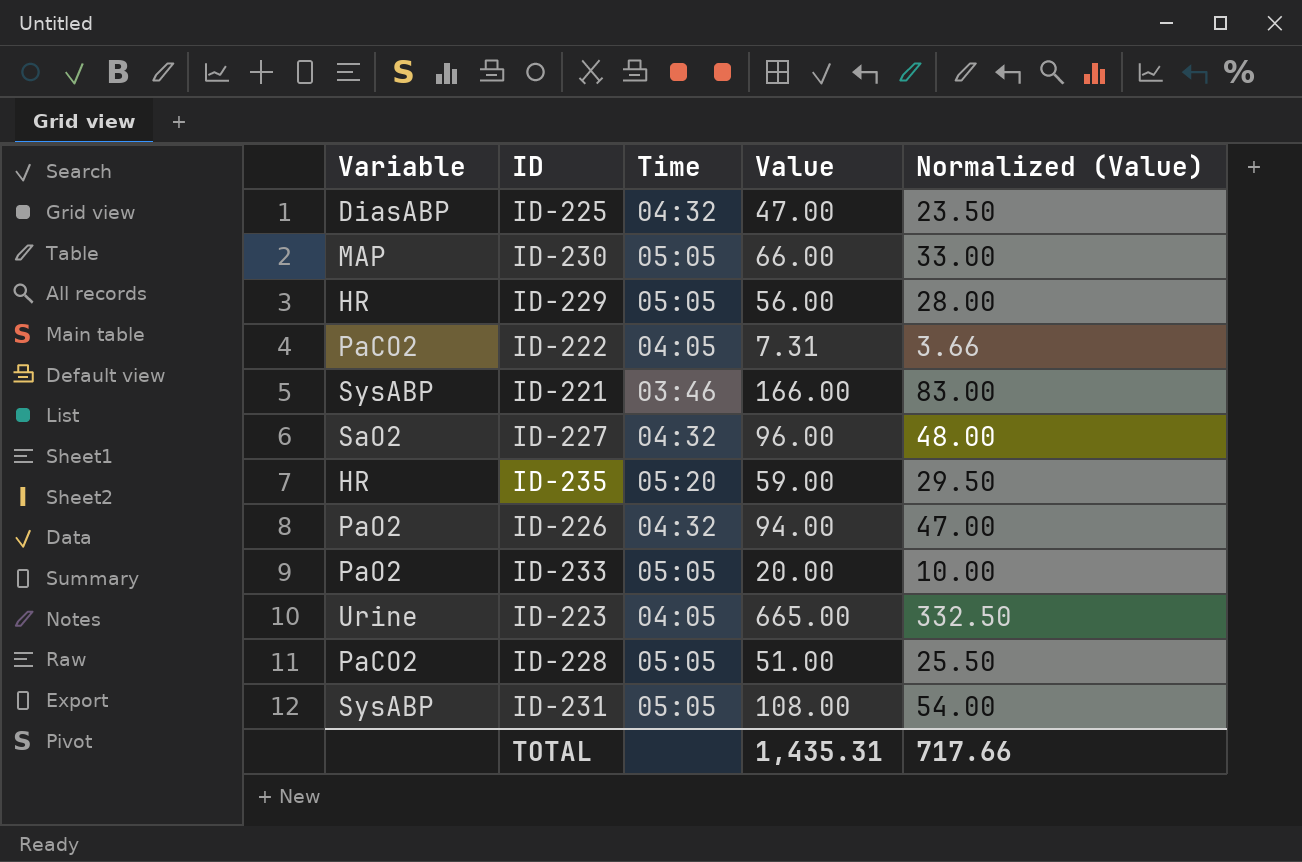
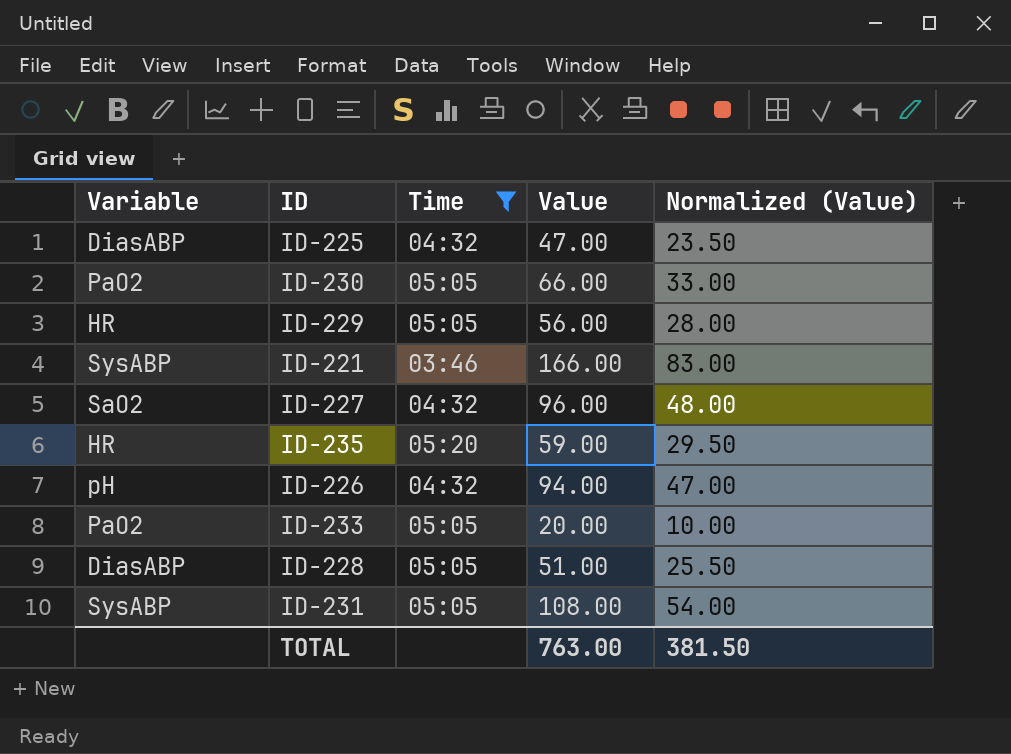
filter: none -> Time != 04:05
ID-230 | Variable: MAP -> PaO2
ID-226 | Variable: PaO2 -> pH
ID-228 | Variable: PaCO2 -> DiasABP
TOTAL | Value: 1,435.31 -> 763.00
TOTAL | Normalized (Value): 717.66 -> 381.50

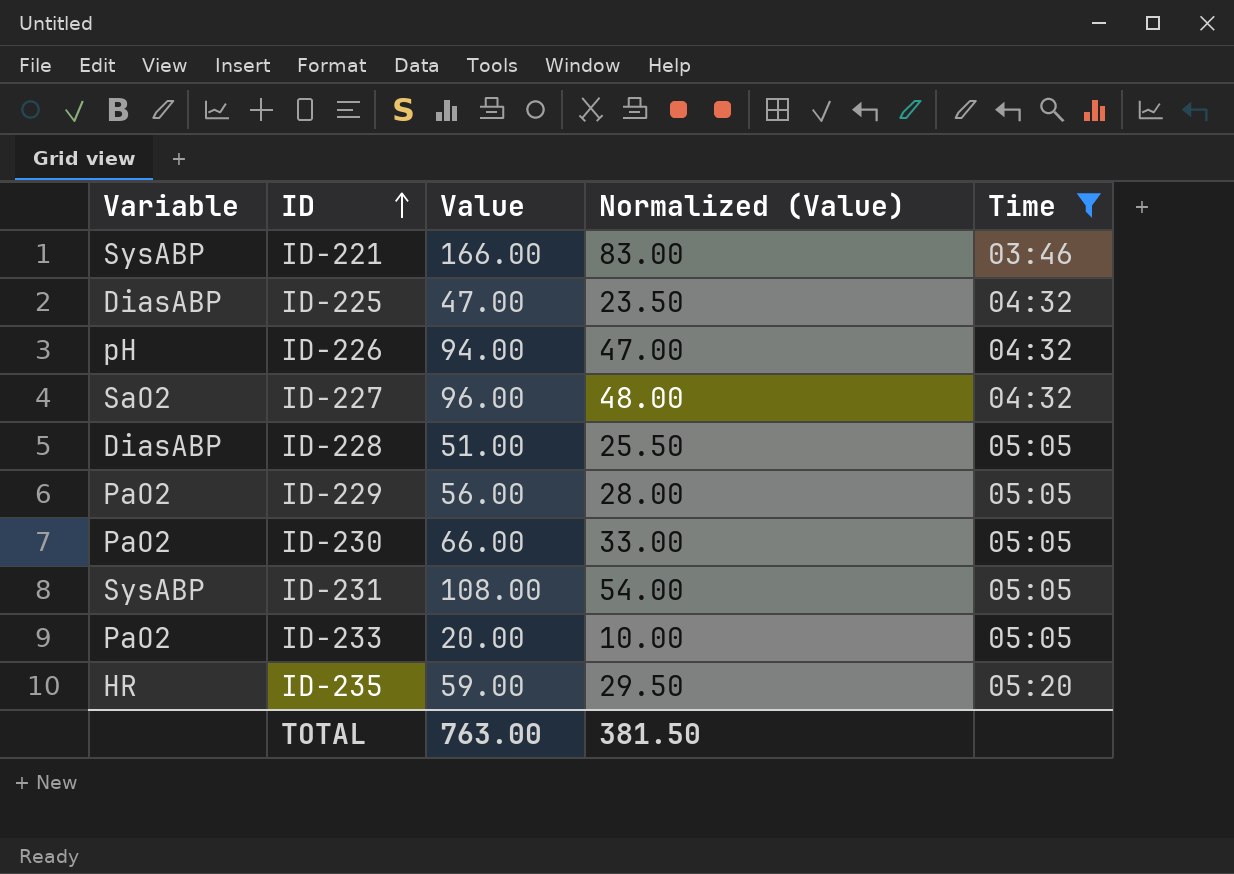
row order: none -> ID ascending
column Time | position: 3 -> 5
ID-229 | Variable: HR -> PaO2

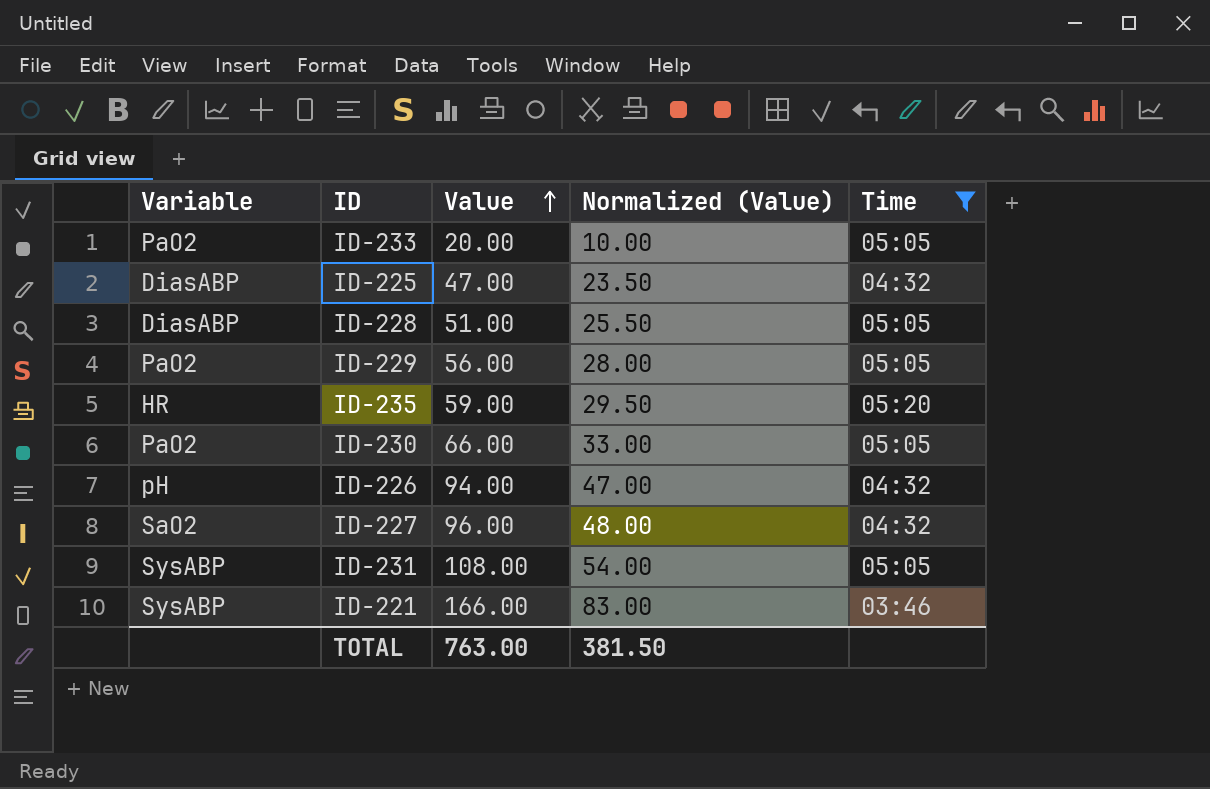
row order: ID ascending -> Value ascending

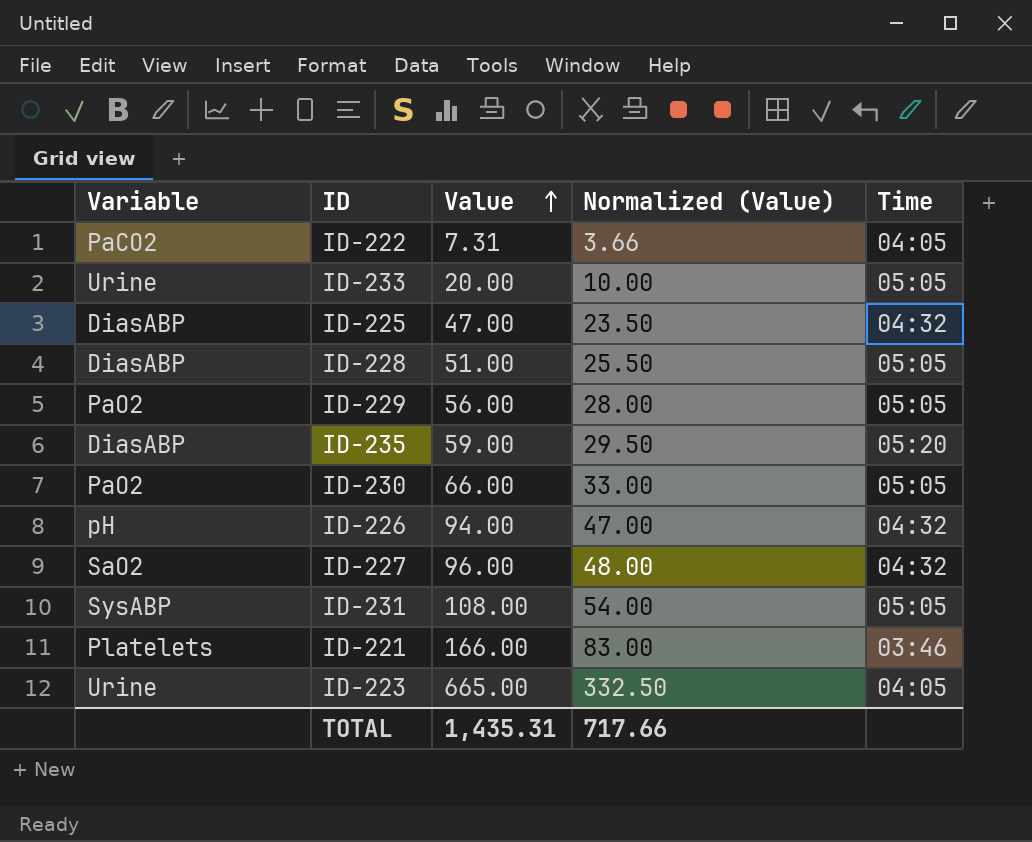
filter: Time != 04:05 -> none
ID-233 | Variable: PaO2 -> Urine
ID-235 | Variable: HR -> DiasABP
ID-221 | Variable: SysABP -> Platelets
TOTAL | Value: 763.00 -> 1,435.31
TOTAL | Normalized (Value): 381.50 -> 717.66

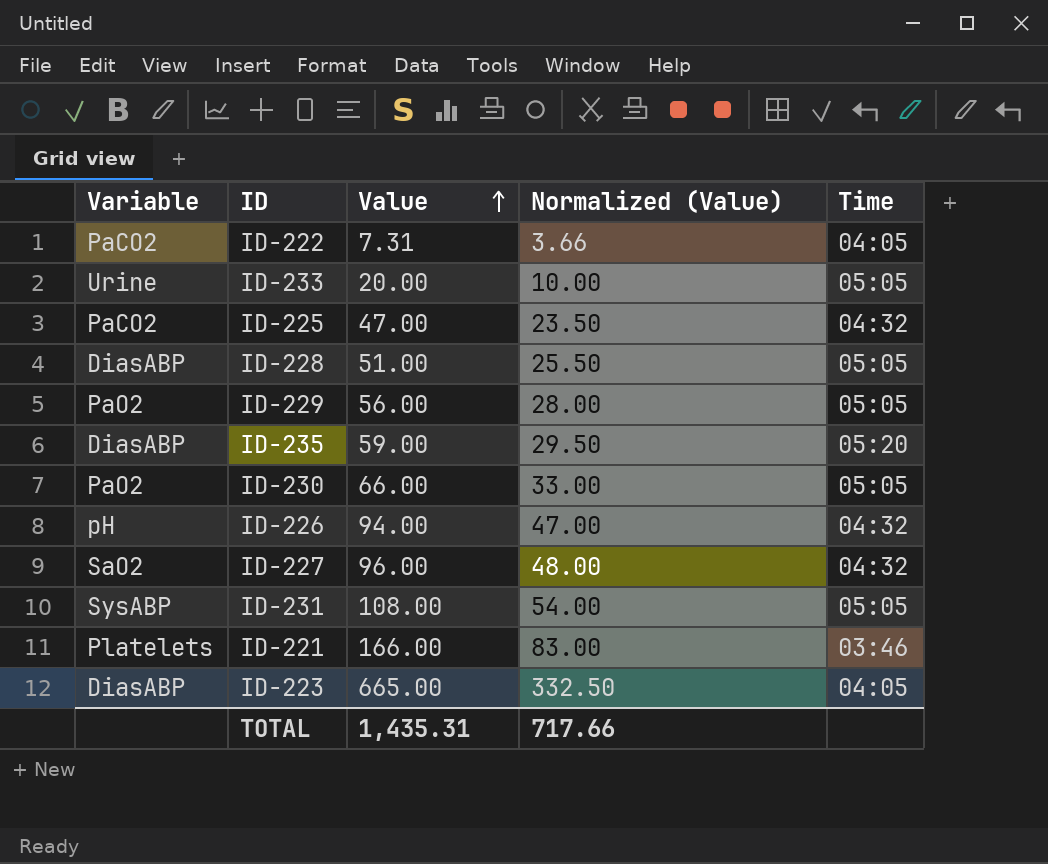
ID-225 | Variable: DiasABP -> PaCO2
ID-223 | Variable: Urine -> DiasABP

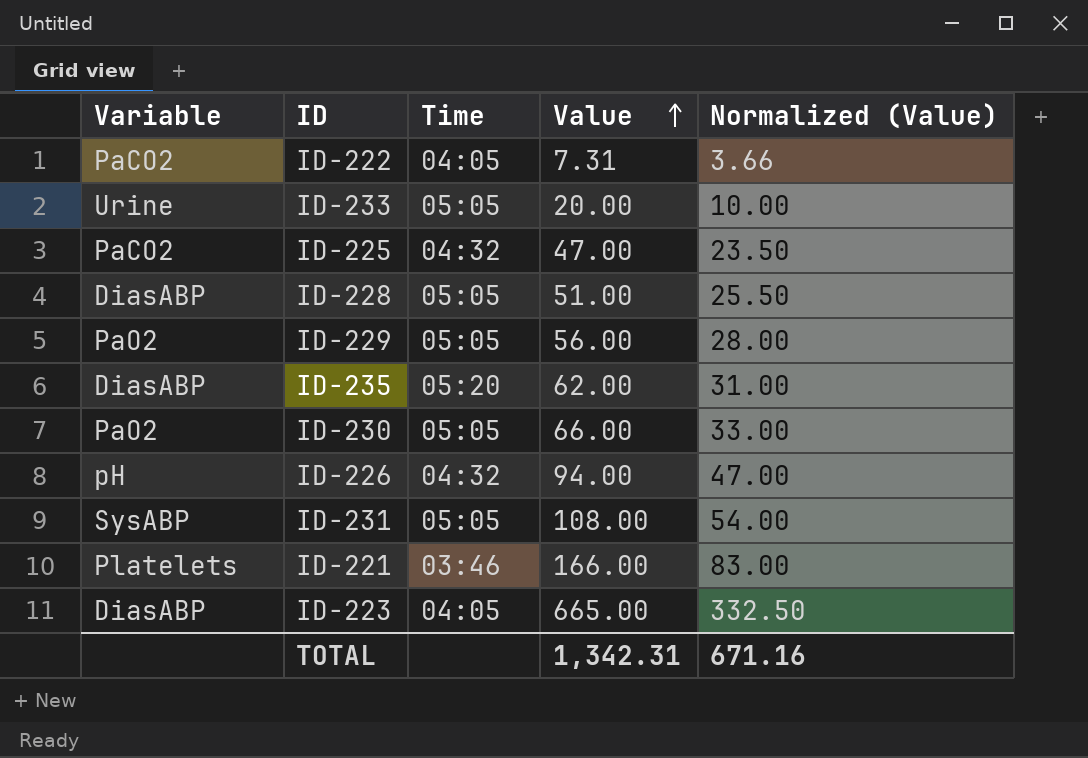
column Time | position: 5 -> 3
row ID-227: SaO2 | 96.00 | 48.00 | 04:32 -> none
ID-235 | Value: 59.00 -> 62.00
ID-235 | Normalized (Value): 29.50 -> 31.00
TOTAL | Value: 1,435.31 -> 1,342.31
TOTAL | Normalized (Value): 717.66 -> 671.16

